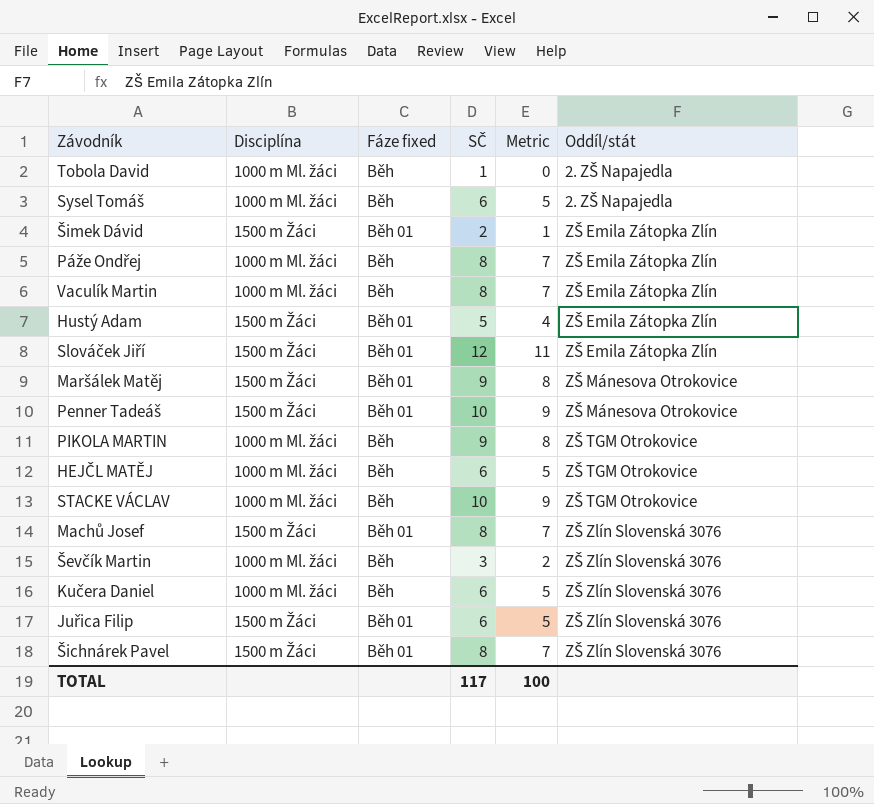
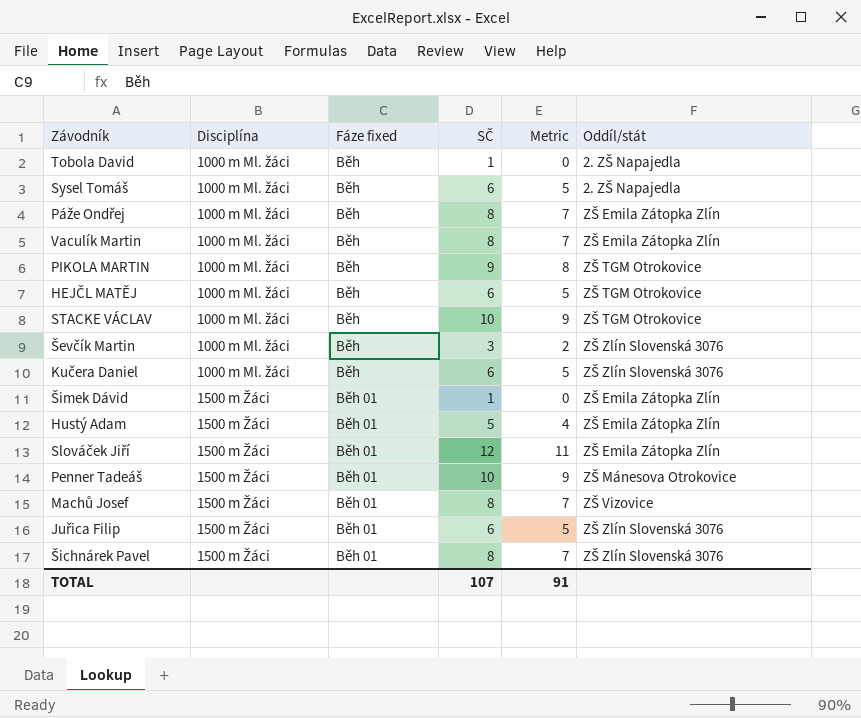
row order: Oddíl/stát ascending -> Disciplína ascending
row Maršálek Matěj: 1500 m Žáci | Běh 01 | 9 | 8 | ZŠ Mánesova Otrokovice -> none
Šimek Dávid | SČ: 2 -> 1
Šimek Dávid | Metric: 1 -> 0
Machů Josef | Oddíl/stát: ZŠ Zlín Slovenská 3076 -> ZŠ Vizovice
TOTAL | SČ: 117 -> 107
TOTAL | Metric: 100 -> 91

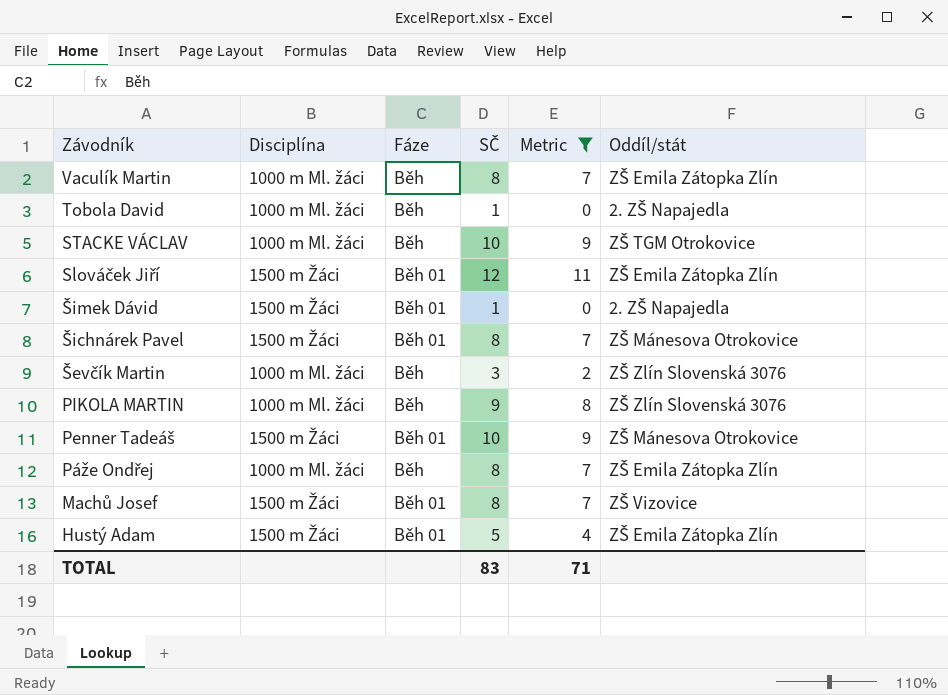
filter: none -> Metric != 5
row order: Disciplína ascending -> Závodník descending
column name: Fáze fixed -> Fáze
Šimek Dávid | Oddíl/stát: ZŠ Emila Zátopka Zlín -> 2. ZŠ Napajedla
Šichnárek Pavel | Oddíl/stát: ZŠ Zlín Slovenská 3076 -> ZŠ Mánesova Otrokovice
PIKOLA MARTIN | Oddíl/stát: ZŠ TGM Otrokovice -> ZŠ Zlín Slovenská 3076
TOTAL | SČ: 107 -> 83
TOTAL | Metric: 91 -> 71

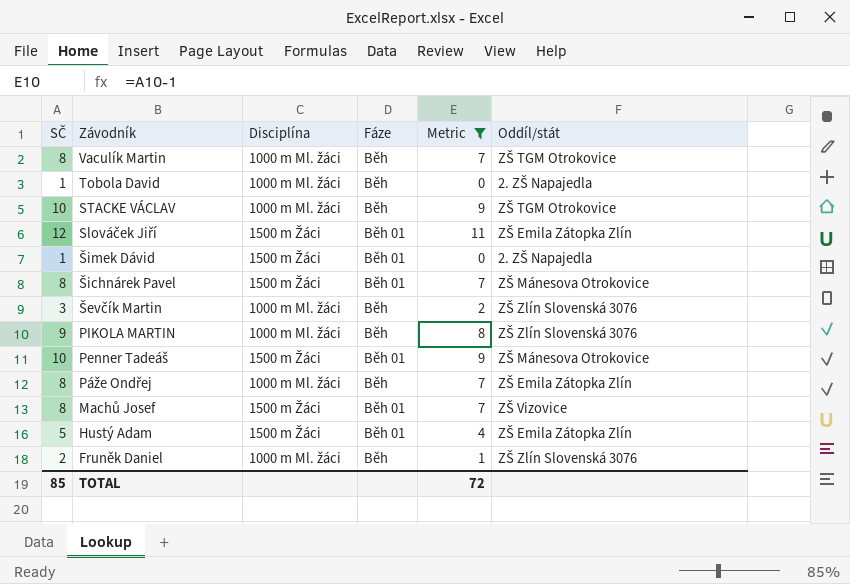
column SČ | position: 4 -> 1
Vaculík Martin | Oddíl/stát: ZŠ Emila Zátopka Zlín -> ZŠ TGM Otrokovice
row Fruněk Daniel: none -> 2 | 1000 m Ml. žáci | Běh | 1 | ZŠ Zlín Slovenská 3076
TOTAL | SČ: 83 -> 85
TOTAL | Metric: 71 -> 72

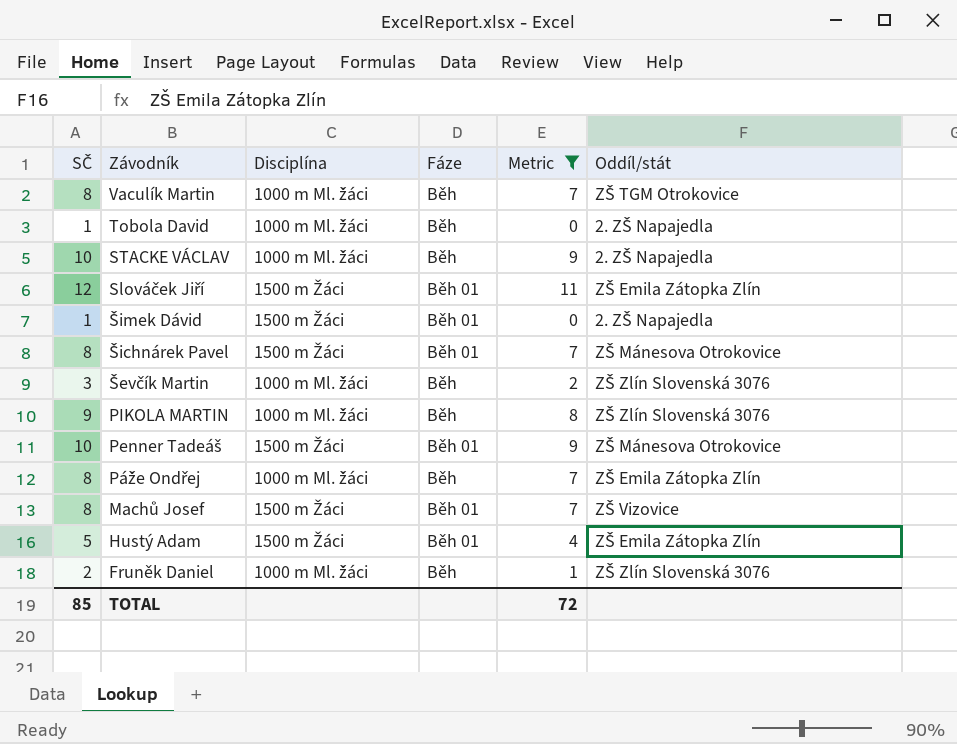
STACKE VÁCLAV | Oddíl/stát: ZŠ TGM Otrokovice -> 2. ZŠ Napajedla

